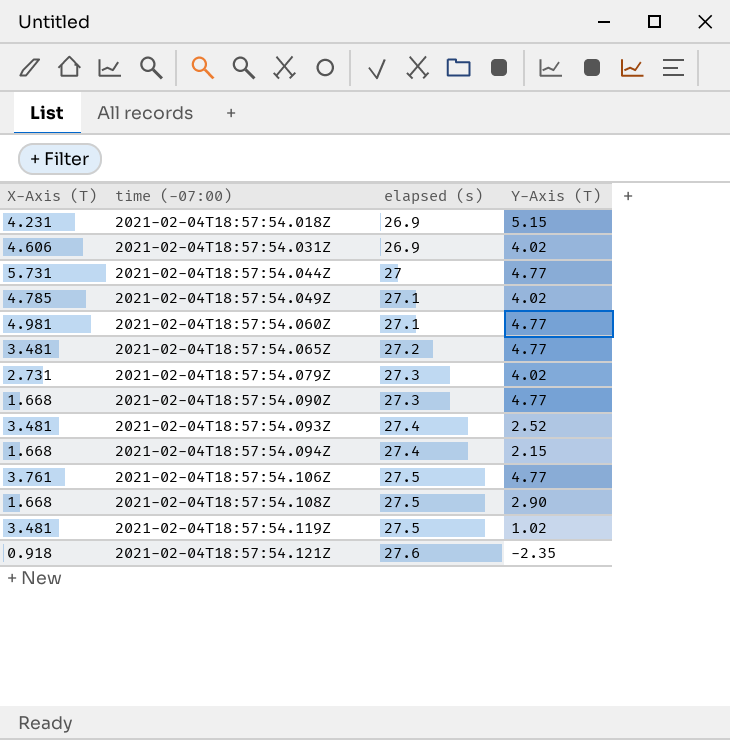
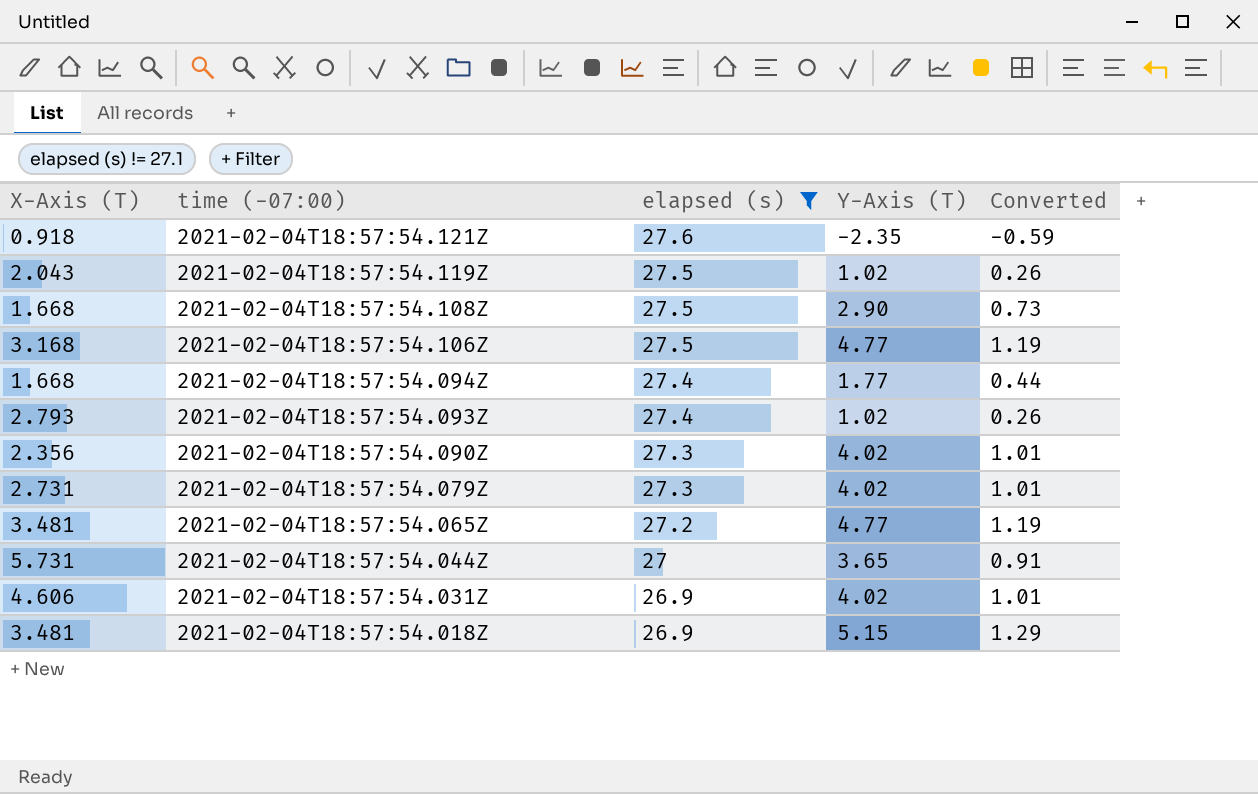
filter: none -> elapsed (s) != 27.1
row order: time (-07:00) ascending -> time (-07:00) descending
column Converted | formula: none -> [Y-Axis (T)] * 0.25
2021-02-04T18:57:54.119Z | X-Axis (T): 3.481 -> 2.043
2021-02-04T18:57:54.106Z | X-Axis (T): 3.761 -> 3.168
2021-02-04T18:57:54.094Z | Y-Axis (T): 2.15 -> 1.77
2021-02-04T18:57:54.093Z | X-Axis (T): 3.481 -> 2.793
2021-02-04T18:57:54.093Z | Y-Axis (T): 2.52 -> 1.02
2021-02-04T18:57:54.090Z | X-Axis (T): 1.668 -> 2.356
2021-02-04T18:57:54.090Z | Y-Axis (T): 4.77 -> 4.02
2021-02-04T18:57:54.044Z | Y-Axis (T): 4.77 -> 3.65
2021-02-04T18:57:54.018Z | X-Axis (T): 4.231 -> 3.481

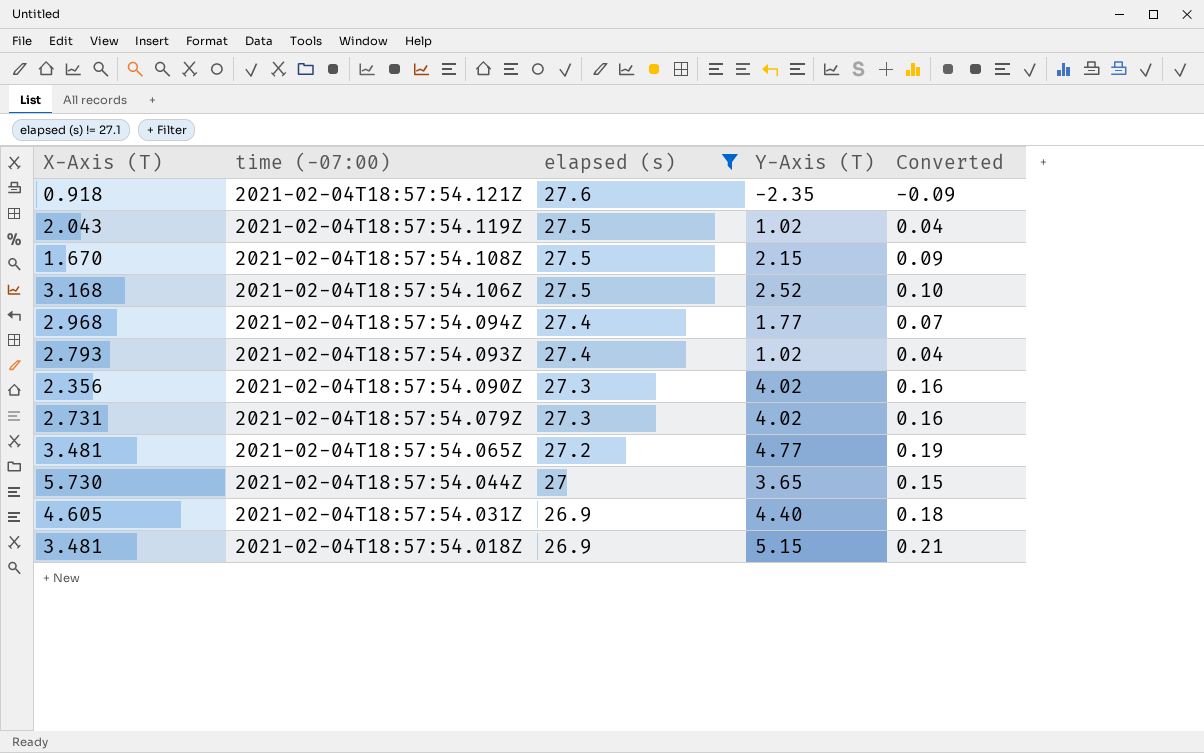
column Converted | formula: [Y-Axis (T)] * 0.25 -> [Y-Axis (T)] * 0.04
2021-02-04T18:57:54.108Z | X-Axis (T): 1.668 -> 1.670
2021-02-04T18:57:54.108Z | Y-Axis (T): 2.90 -> 2.15
2021-02-04T18:57:54.106Z | Y-Axis (T): 4.77 -> 2.52
2021-02-04T18:57:54.094Z | X-Axis (T): 1.668 -> 2.968
2021-02-04T18:57:54.044Z | X-Axis (T): 5.731 -> 5.730
2021-02-04T18:57:54.031Z | X-Axis (T): 4.606 -> 4.605
2021-02-04T18:57:54.031Z | Y-Axis (T): 4.02 -> 4.40

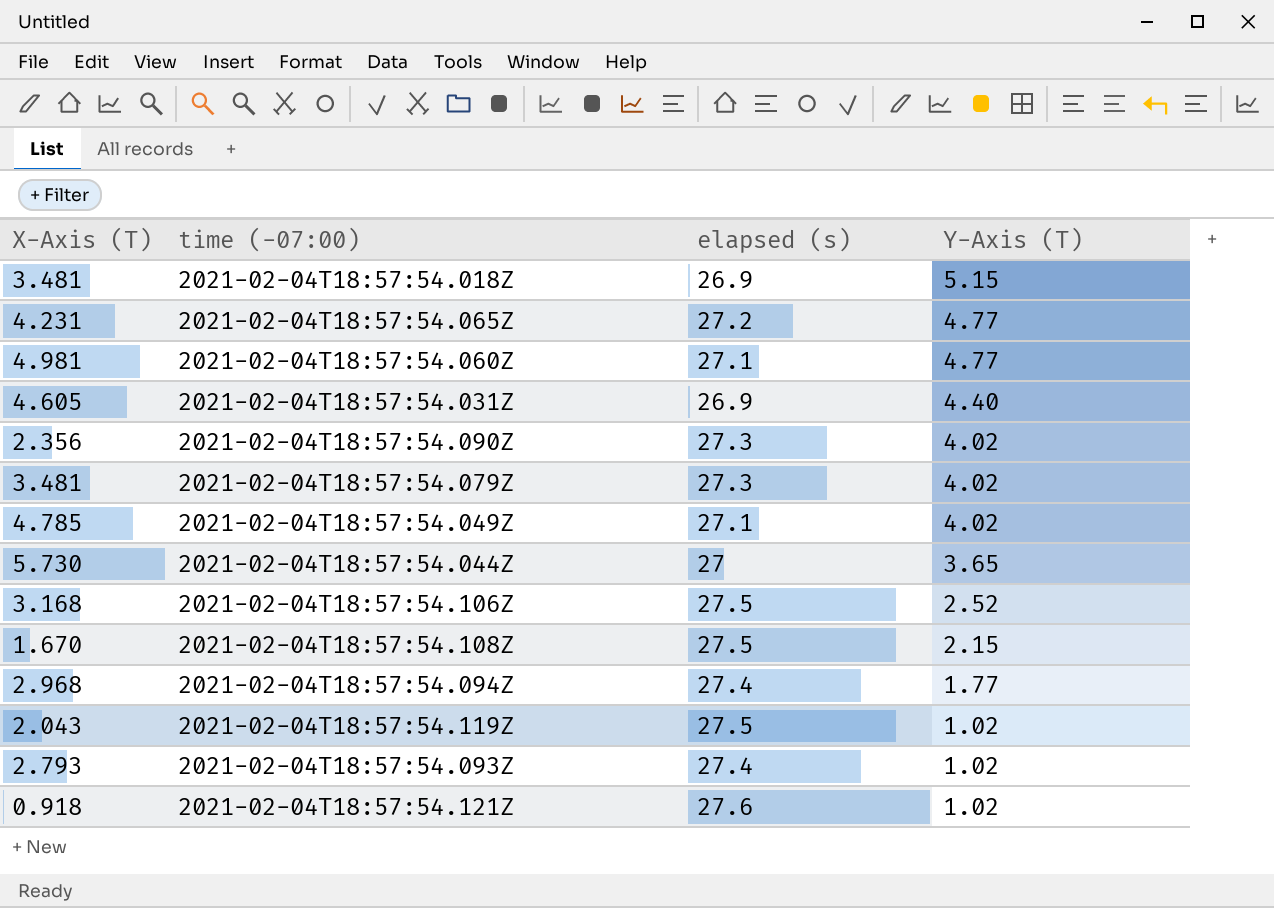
filter: elapsed (s) != 27.1 -> none
row order: time (-07:00) descending -> Y-Axis (T) descending
column Converted | formula: [Y-Axis (T)] * 0.04 -> none
2021-02-04T18:57:54.065Z | X-Axis (T): 3.481 -> 4.231
2021-02-04T18:57:54.079Z | X-Axis (T): 2.731 -> 3.481
2021-02-04T18:57:54.121Z | Y-Axis (T): -2.35 -> 1.02

